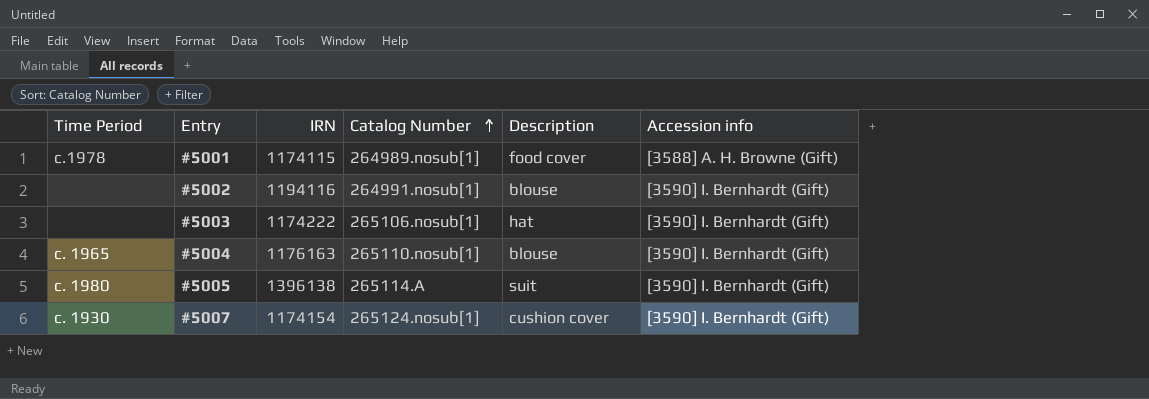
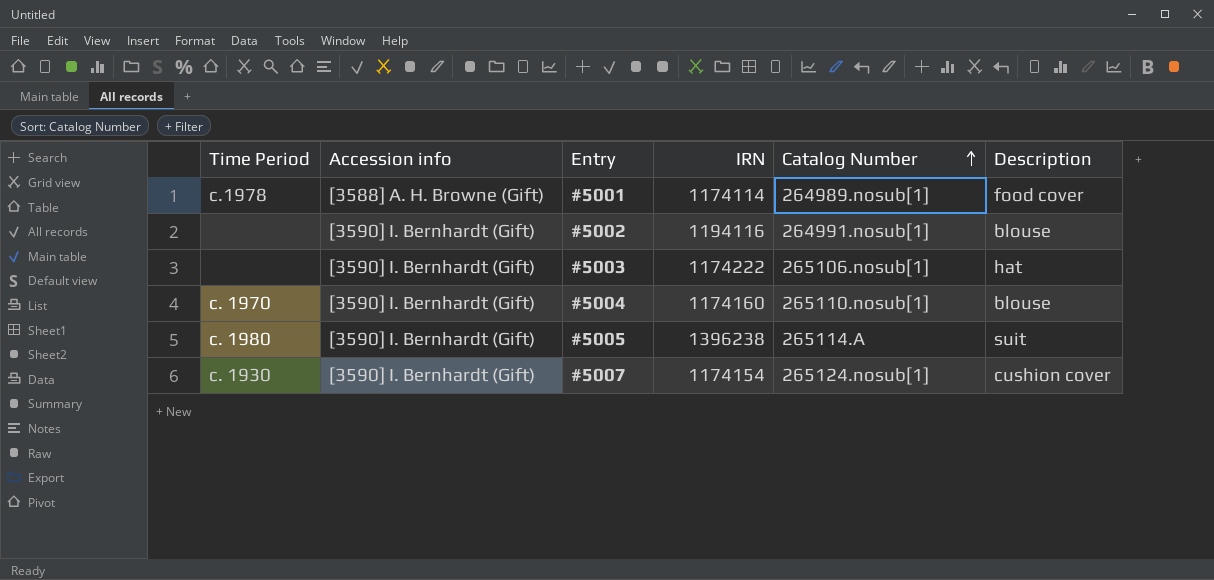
column Accession info | position: 6 -> 2
#5001 | IRN: 1174115 -> 1174114
#5004 | Time Period: c. 1965 -> c. 1970
#5004 | IRN: 1176163 -> 1174160
#5005 | IRN: 1396138 -> 1396238

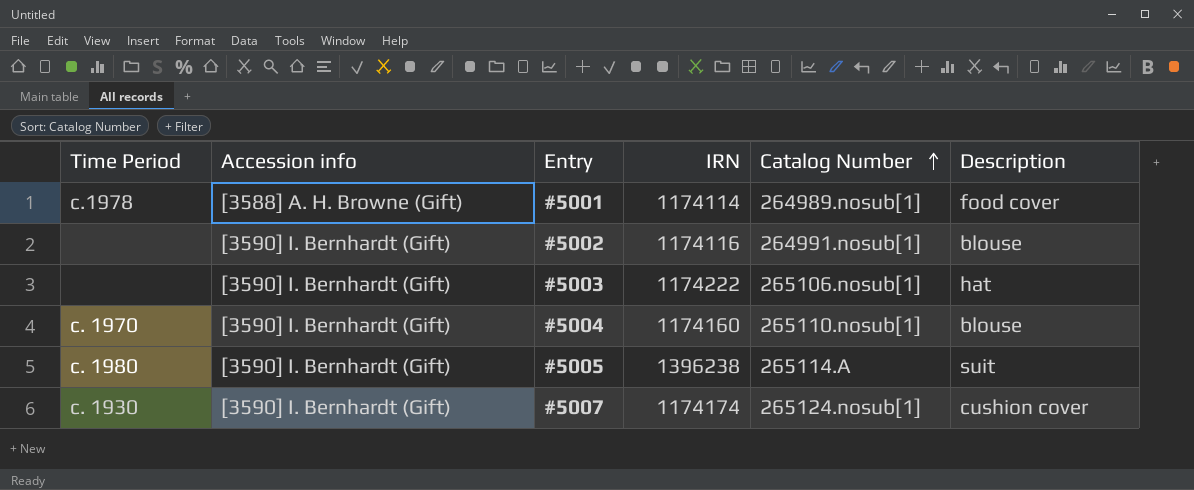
#5002 | IRN: 1194116 -> 1174116
#5007 | IRN: 1174154 -> 1174174

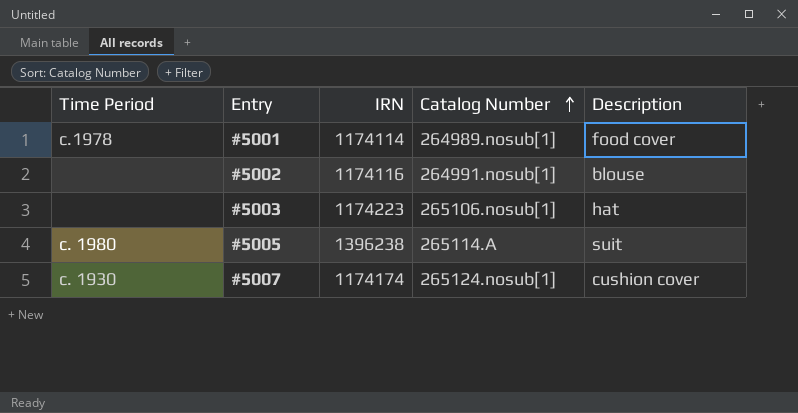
column Accession info | position: 2 -> none
row #5004: c. 1970 | [3590] I. Bernhardt (Gift) | 1174160 | 265110.nosub[1] | blouse -> none
#5003 | IRN: 1174222 -> 1174223

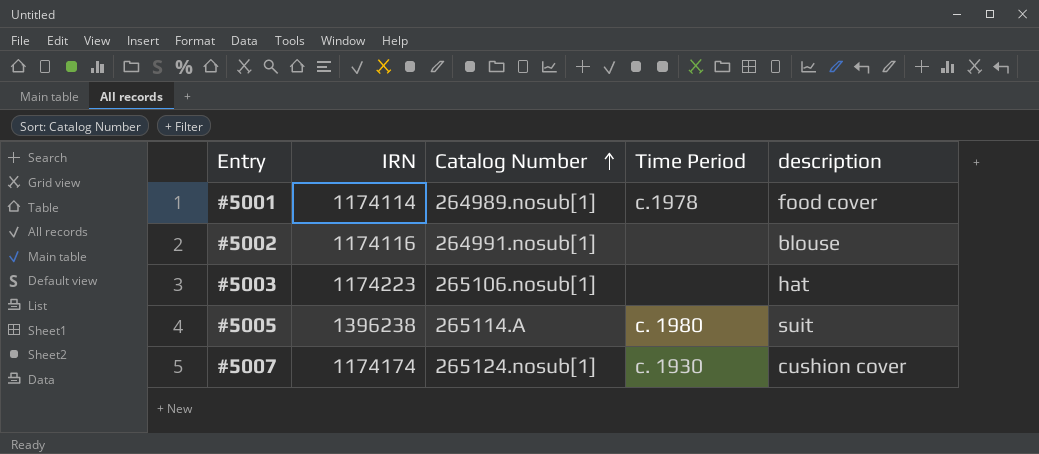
column Time Period | position: 1 -> 4
column name: Description -> description

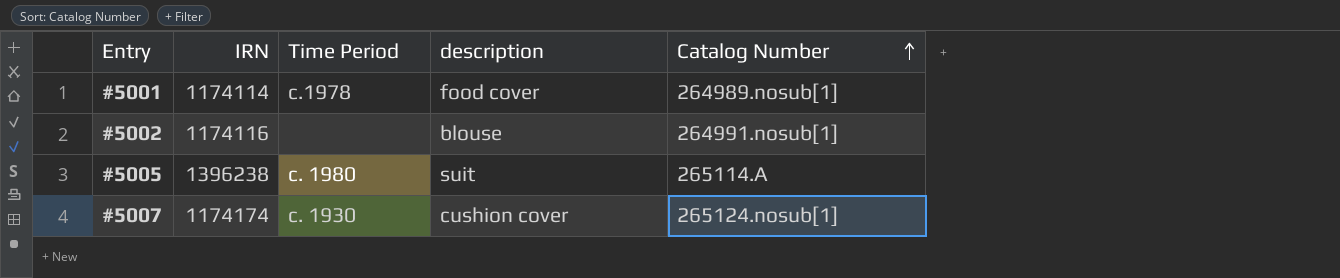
column Catalog Number | position: 3 -> 5
row #5003: 1174223 | 265106.nosub[1] | none | hat -> none

